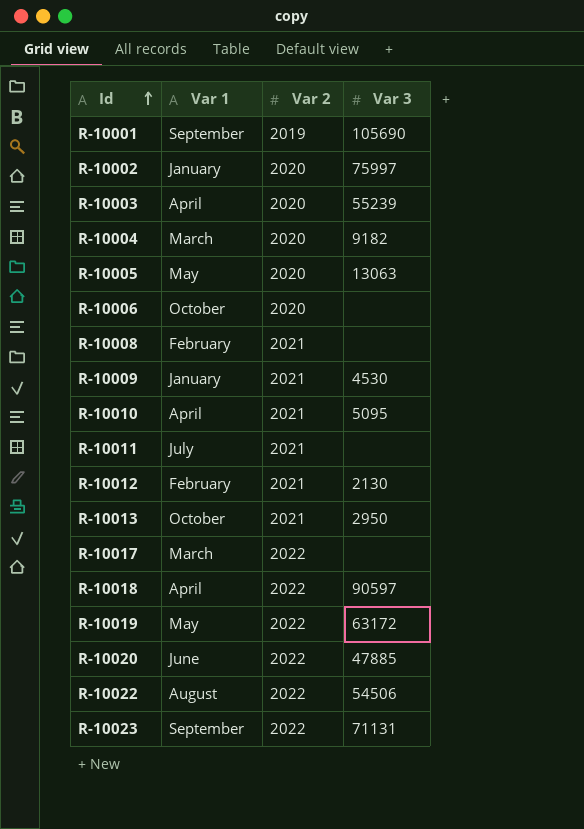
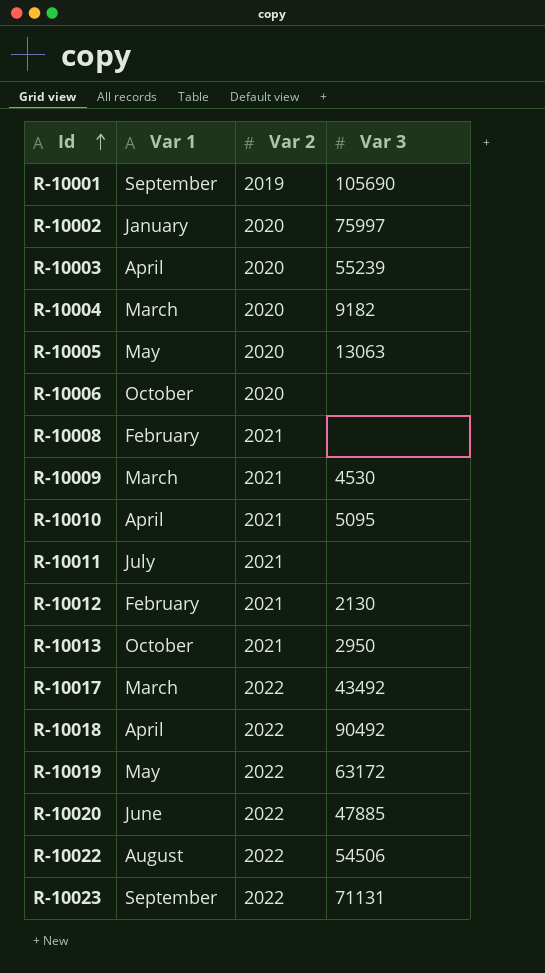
R-10009 | Var 1: January -> March
R-10017 | Var 3: none -> 43492
R-10018 | Var 3: 90597 -> 90492

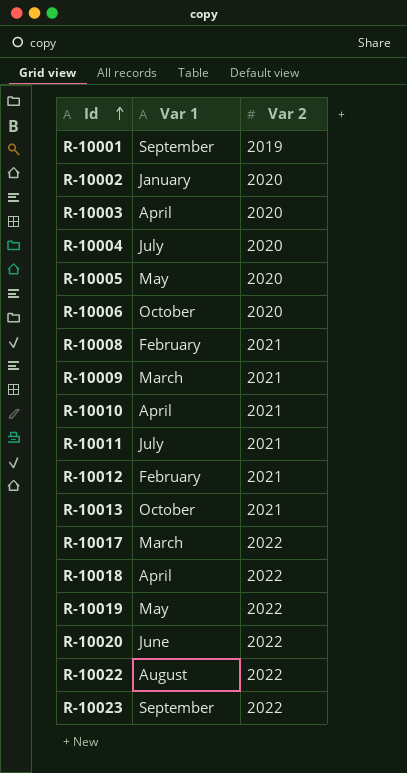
column Var 3 | position: 4 -> none
R-10004 | Var 1: March -> July

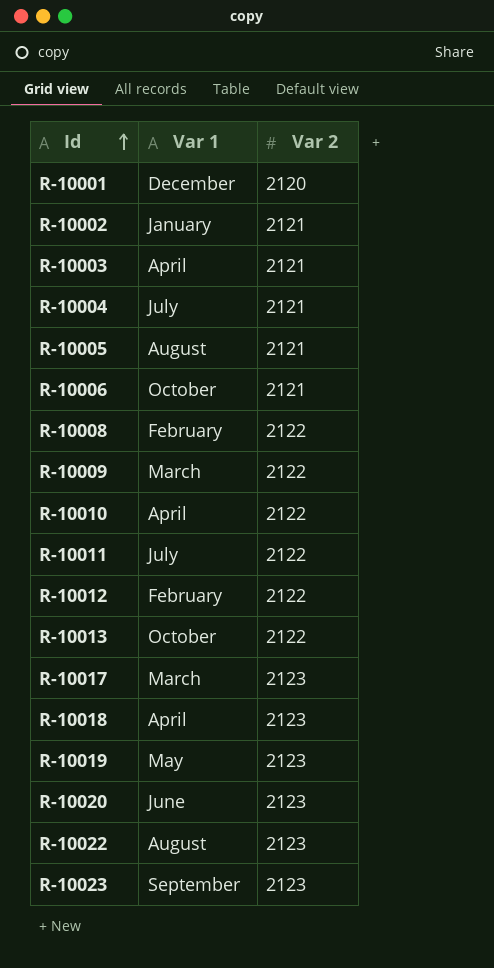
R-10001 | Var 1: September -> December
R-10001 | Var 2: 2019 -> 2120
R-10002 | Var 2: 2020 -> 2121
R-10003 | Var 2: 2020 -> 2121
R-10004 | Var 2: 2020 -> 2121
R-10005 | Var 1: May -> August
R-10005 | Var 2: 2020 -> 2121
R-10006 | Var 2: 2020 -> 2121
R-10008 | Var 2: 2021 -> 2122
R-10009 | Var 2: 2021 -> 2122
R-10010 | Var 2: 2021 -> 2122
R-10011 | Var 2: 2021 -> 2122
R-10012 | Var 2: 2021 -> 2122
R-10013 | Var 2: 2021 -> 2122
R-10017 | Var 2: 2022 -> 2123
R-10018 | Var 2: 2022 -> 2123
R-10019 | Var 2: 2022 -> 2123
R-10020 | Var 2: 2022 -> 2123
R-10022 | Var 2: 2022 -> 2123
R-10023 | Var 2: 2022 -> 2123

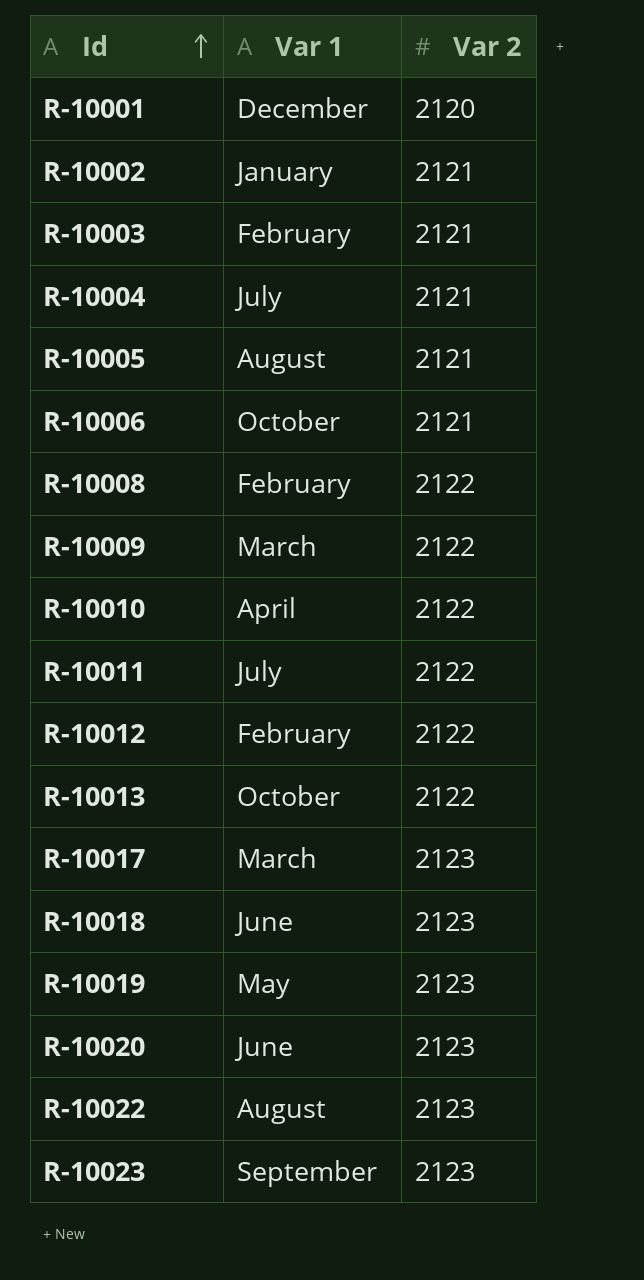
R-10003 | Var 1: April -> February
R-10018 | Var 1: April -> June

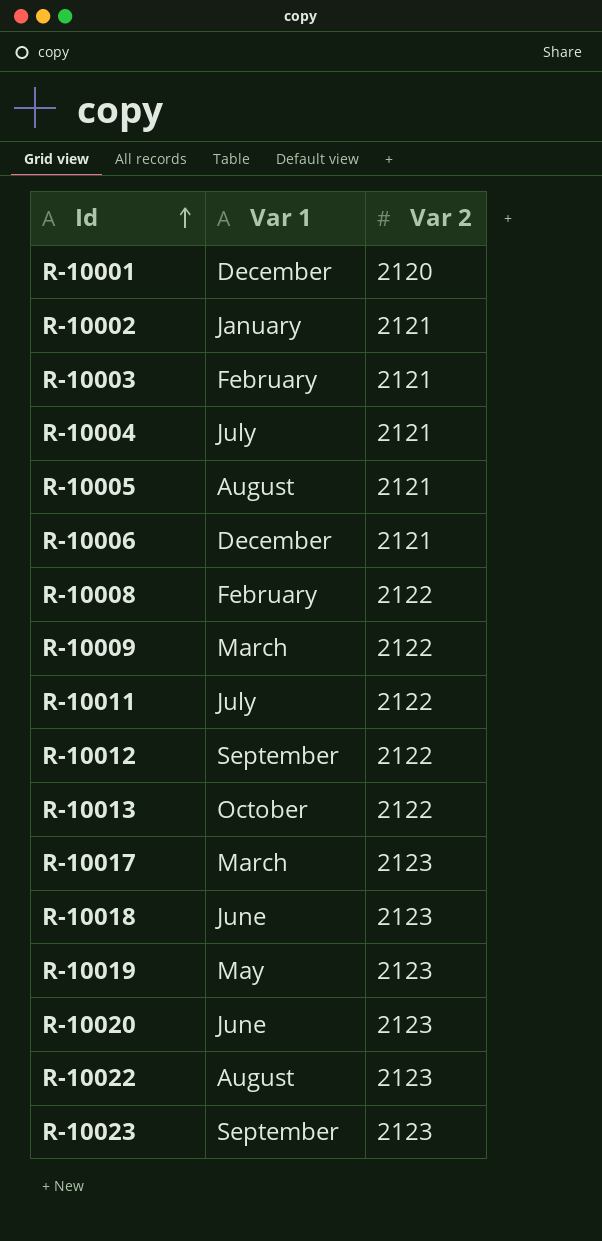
row R-10010: April | 2122 -> none
R-10006 | Var 1: October -> December
R-10012 | Var 1: February -> September

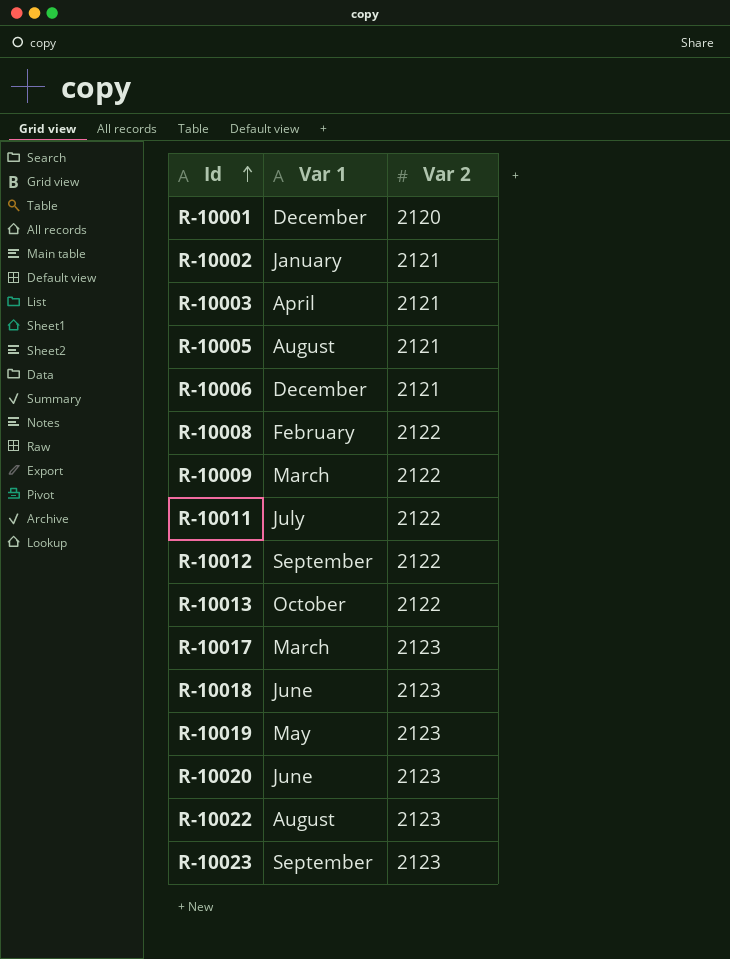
row R-10004: July | 2121 -> none
R-10003 | Var 1: February -> April

